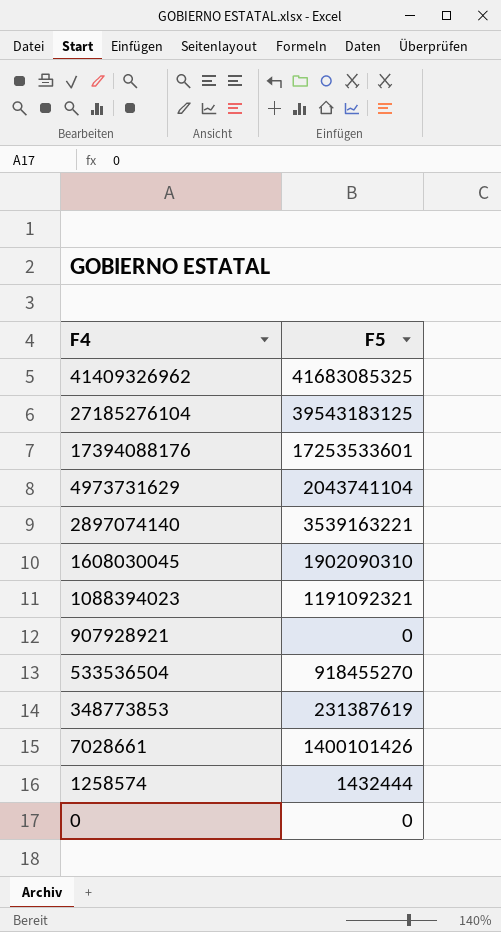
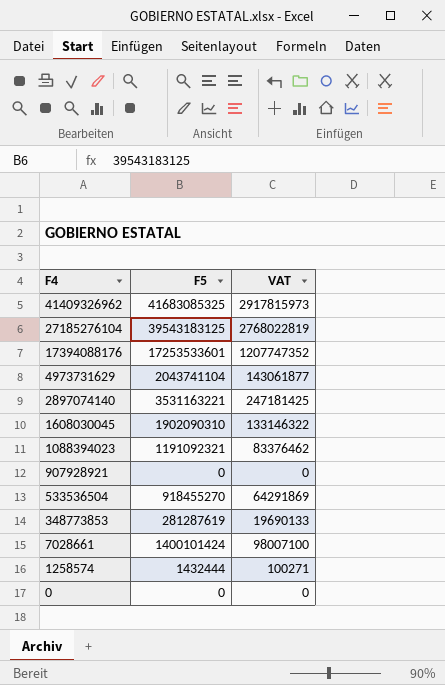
column VAT | formula: none -> [F5] * 0.07
2897074140 | F5: 3539163221 -> 3531163221
348773853 | F5: 231387619 -> 281287619
7028661 | F5: 1400101426 -> 1400101424

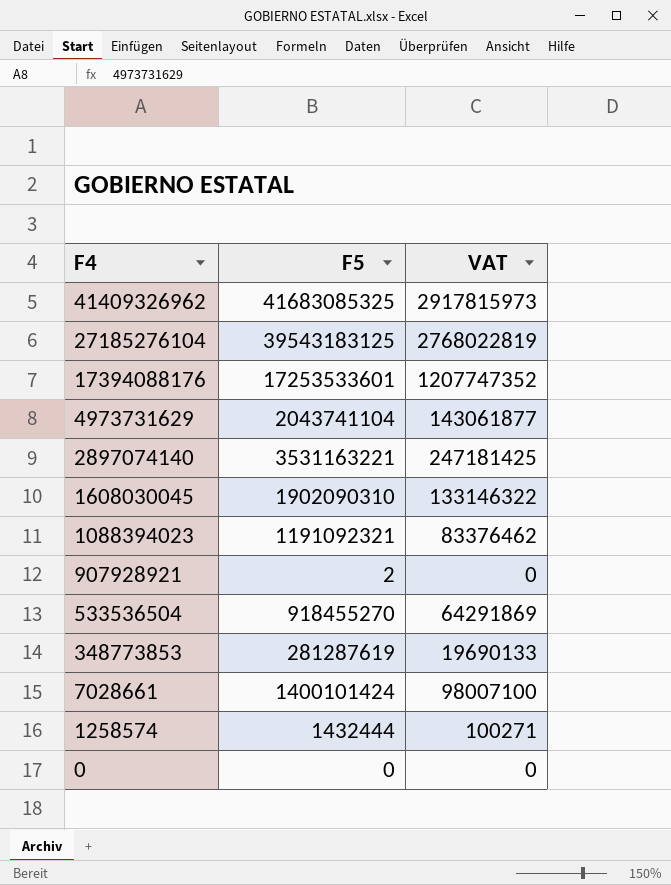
907928921 | F5: 0 -> 2

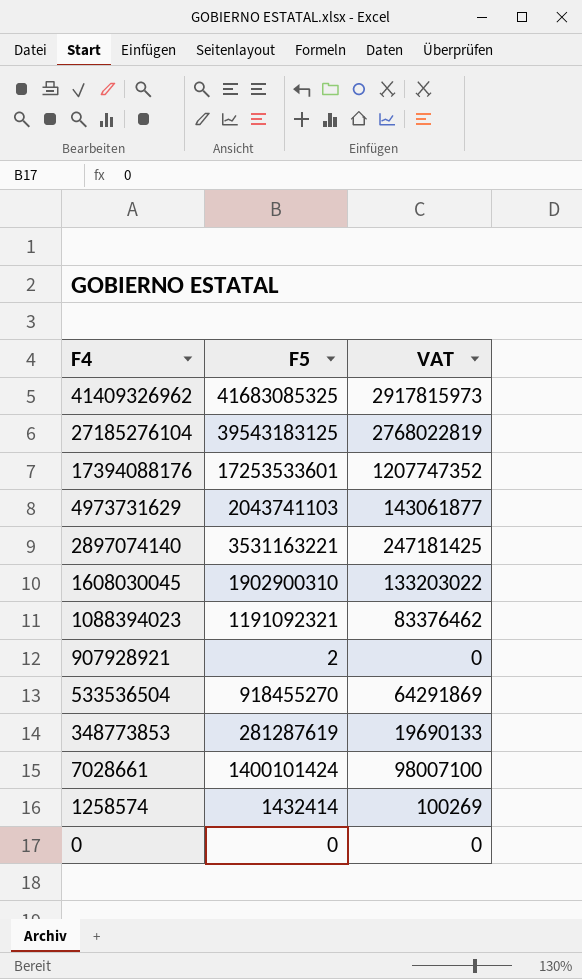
4973731629 | F5: 2043741104 -> 2043741103
1608030045 | F5: 1902090310 -> 1902900310
1608030045 | VAT: 133146322 -> 133203022
1258574 | F5: 1432444 -> 1432414
1258574 | VAT: 100271 -> 100269

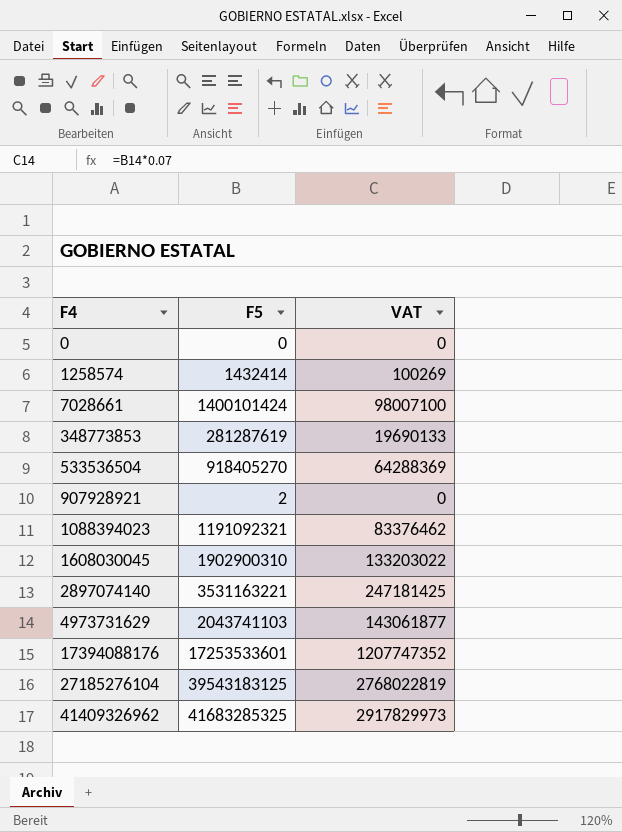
row order: F4 descending -> F4 ascending
533536504 | F5: 918455270 -> 918405270
533536504 | VAT: 64291869 -> 64288369
41409326962 | F5: 41683085325 -> 41683285325
41409326962 | VAT: 2917815973 -> 2917829973

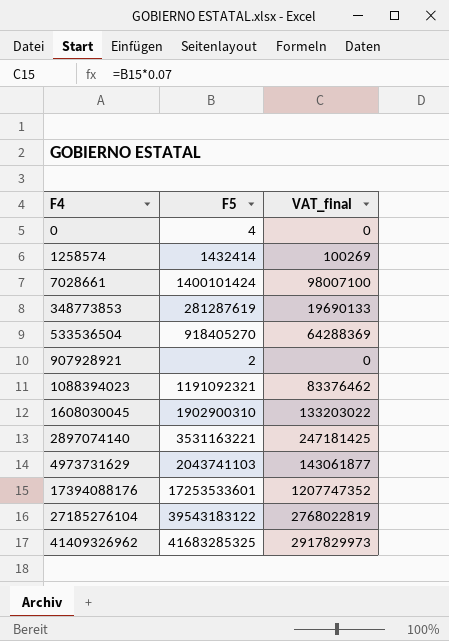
column name: VAT -> VAT_final
0 | F5: 0 -> 4
27185276104 | F5: 39543183125 -> 39543183122

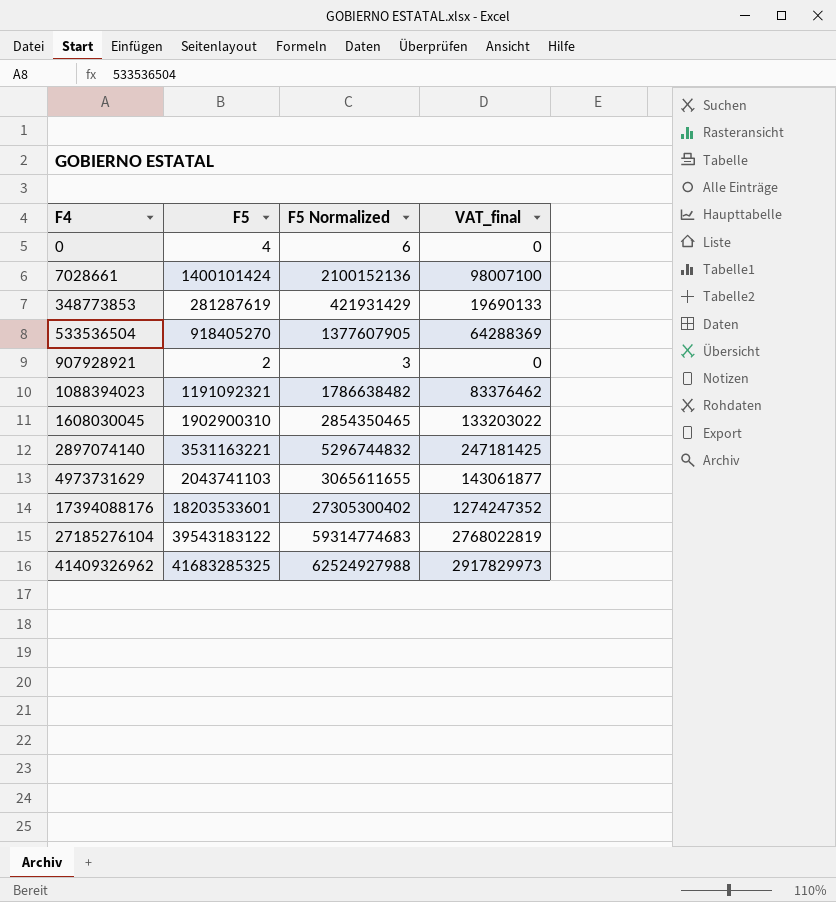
column F5 Normalized | formula: none -> [F5] * 1.5
row 1258574: 1432414 | 100269 -> none
17394088176 | F5: 17253533601 -> 18203533601
17394088176 | VAT_final: 1207747352 -> 1274247352

